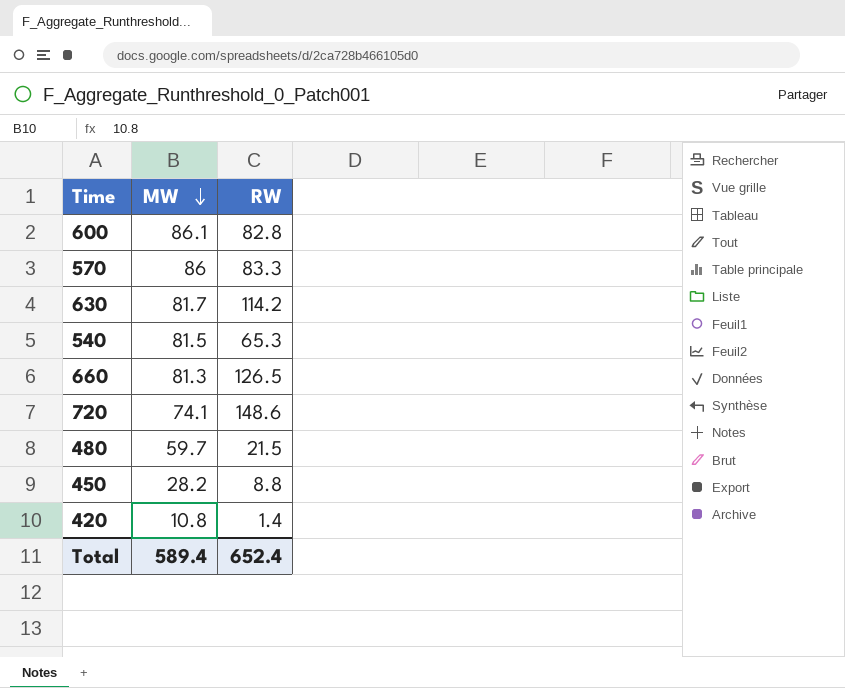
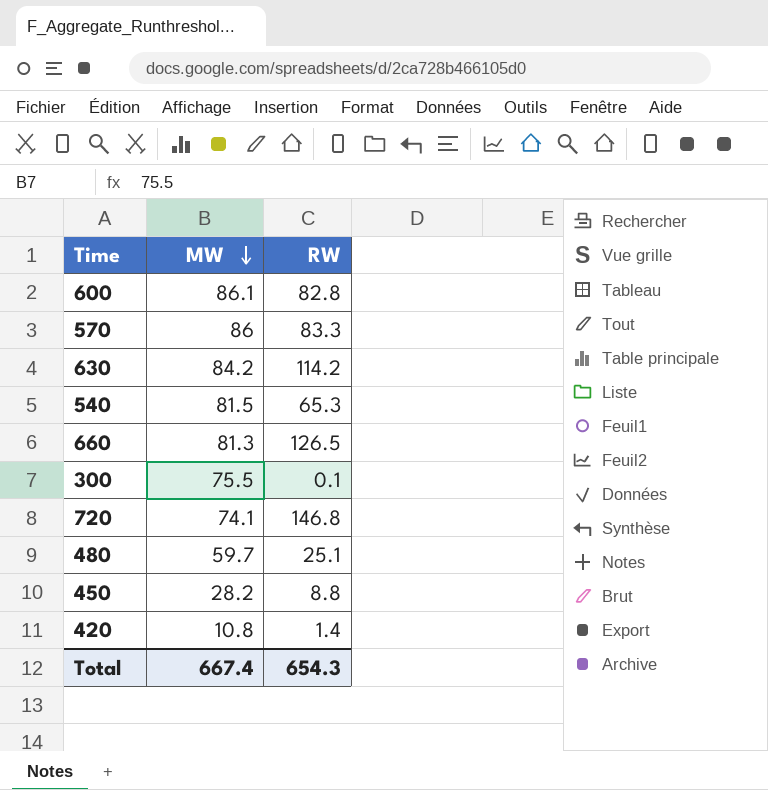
630 | MW: 81.7 -> 84.2
row 300: none -> 75.5 | 0.1
720 | RW: 148.6 -> 146.8
480 | RW: 21.5 -> 25.1
Total | MW: 589.4 -> 667.4
Total | RW: 652.4 -> 654.3

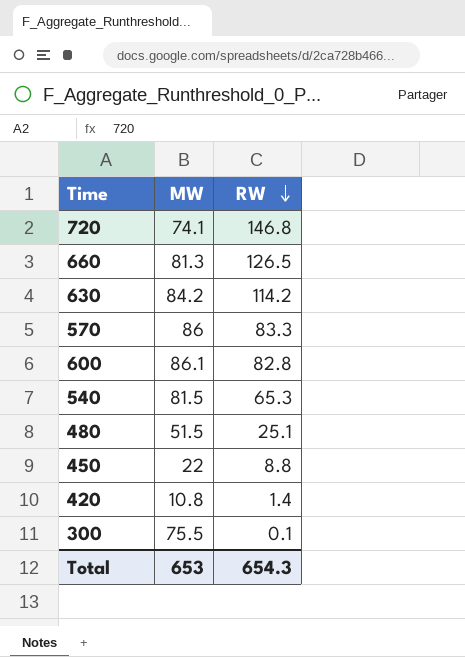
row order: MW descending -> RW descending
480 | MW: 59.7 -> 51.5
450 | MW: 28.2 -> 22
Total | MW: 667.4 -> 653

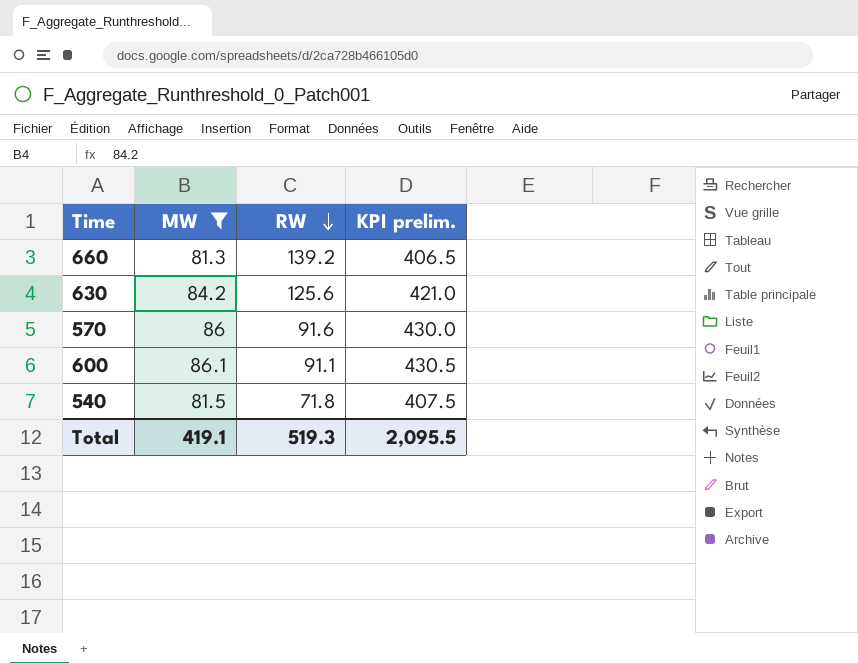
filter: none -> MW >= 81.3
column KPI prelim. | formula: none -> [MW] * 5
660 | RW: 126.5 -> 139.2
630 | RW: 114.2 -> 125.6
570 | RW: 83.3 -> 91.6
600 | RW: 82.8 -> 91.1
540 | RW: 65.3 -> 71.8
Total | MW: 653 -> 419.1
Total | RW: 654.3 -> 519.3

